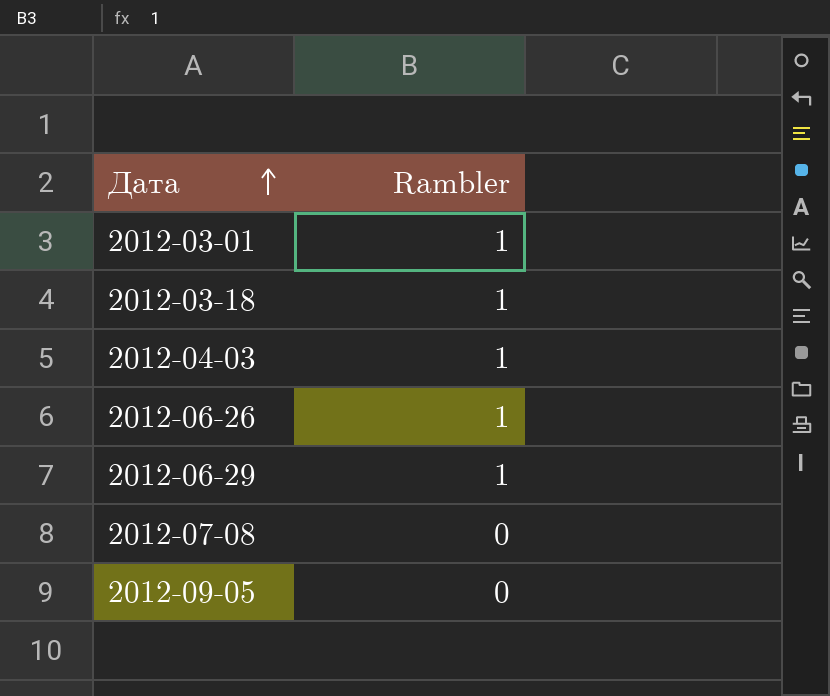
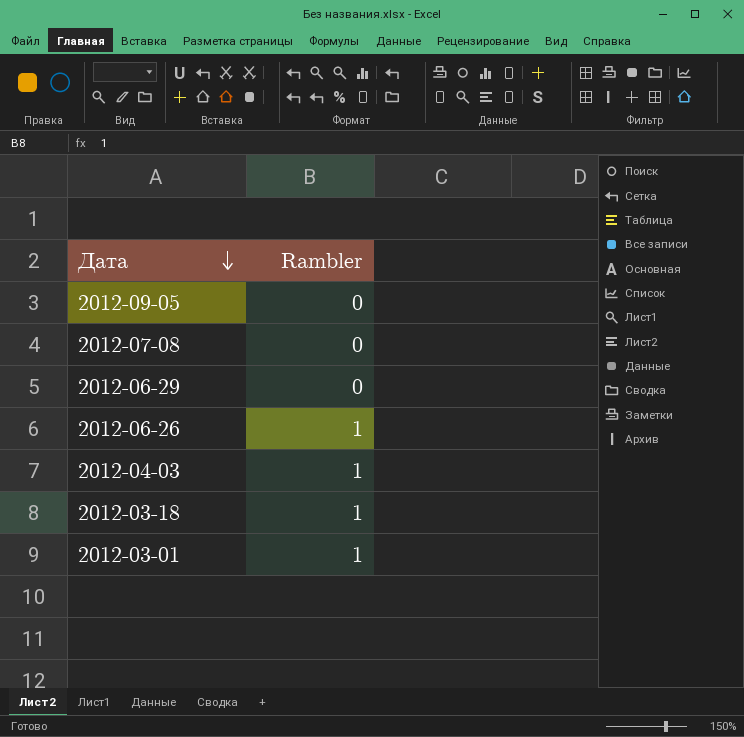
row order: Дата ascending -> Дата descending
2012-06-29 | Rambler: 1 -> 0

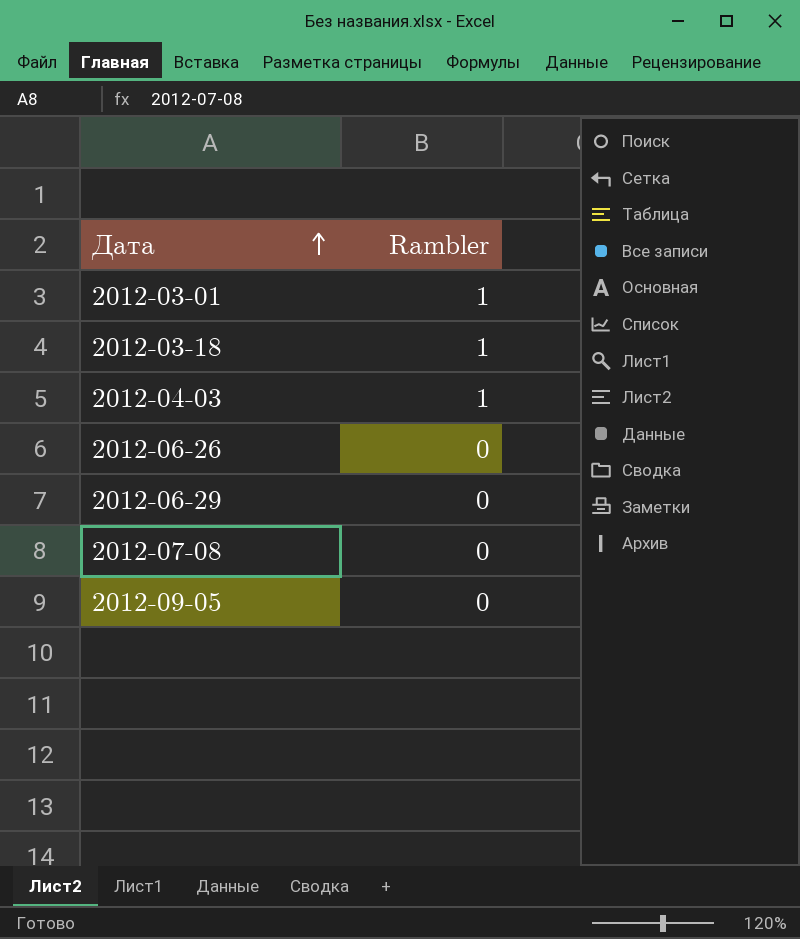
row order: Дата descending -> Дата ascending
2012-06-26 | Rambler: 1 -> 0

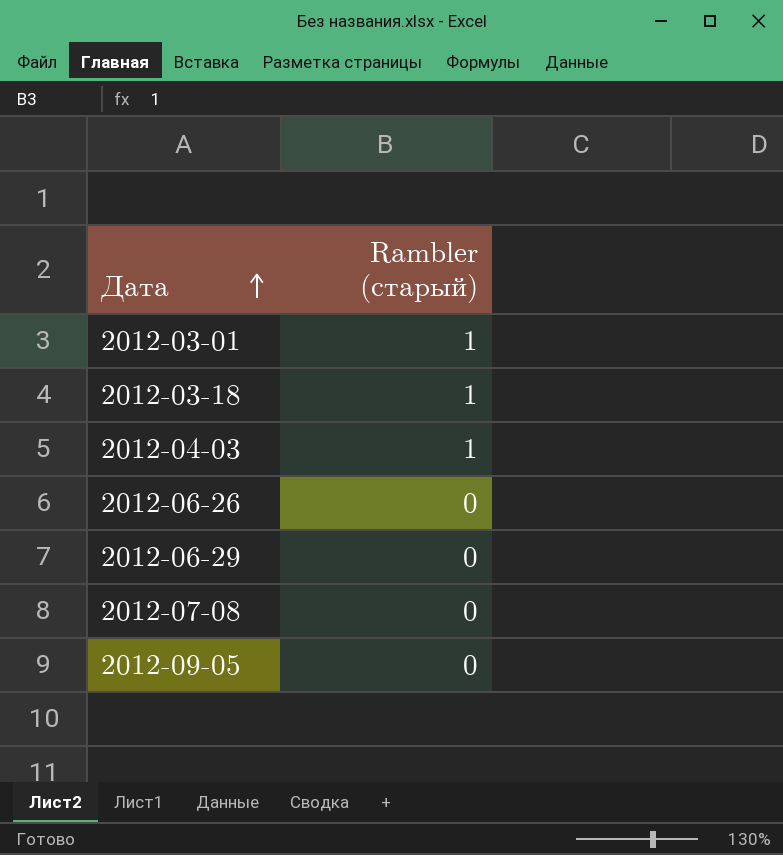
column name: Rambler -> Rambler (старый)

